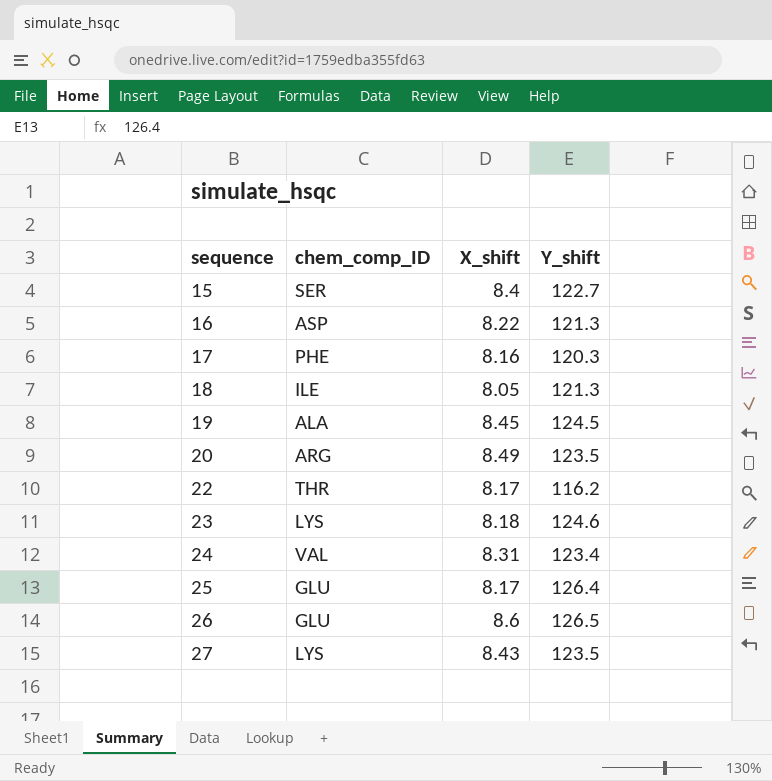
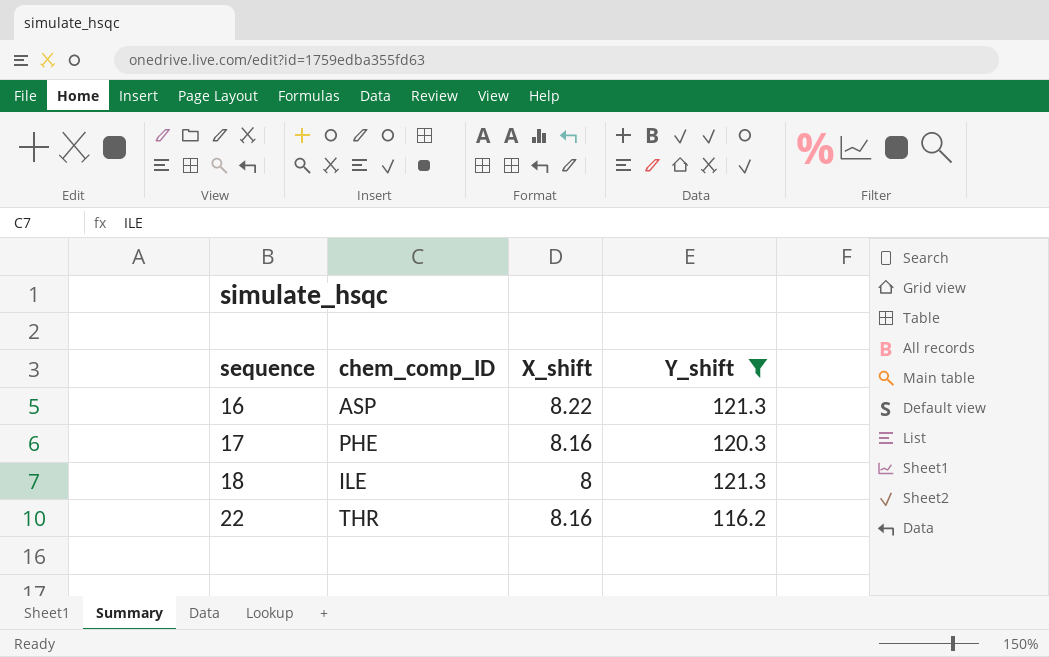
filter: none -> Y_shift <= 121.3
18 | X_shift: 8.05 -> 8
22 | X_shift: 8.17 -> 8.16

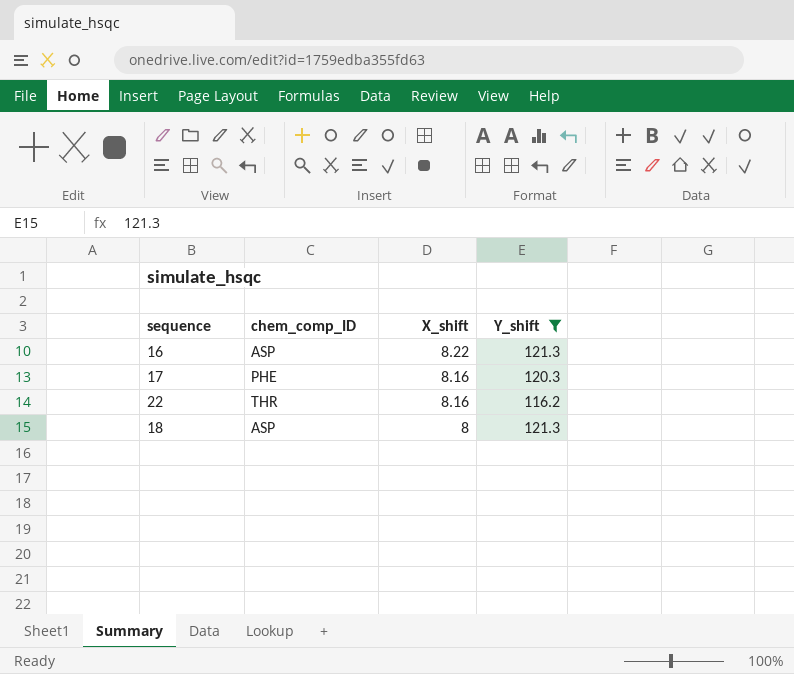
row order: sequence ascending -> X_shift descending
18 | chem_comp_ID: ILE -> ASP

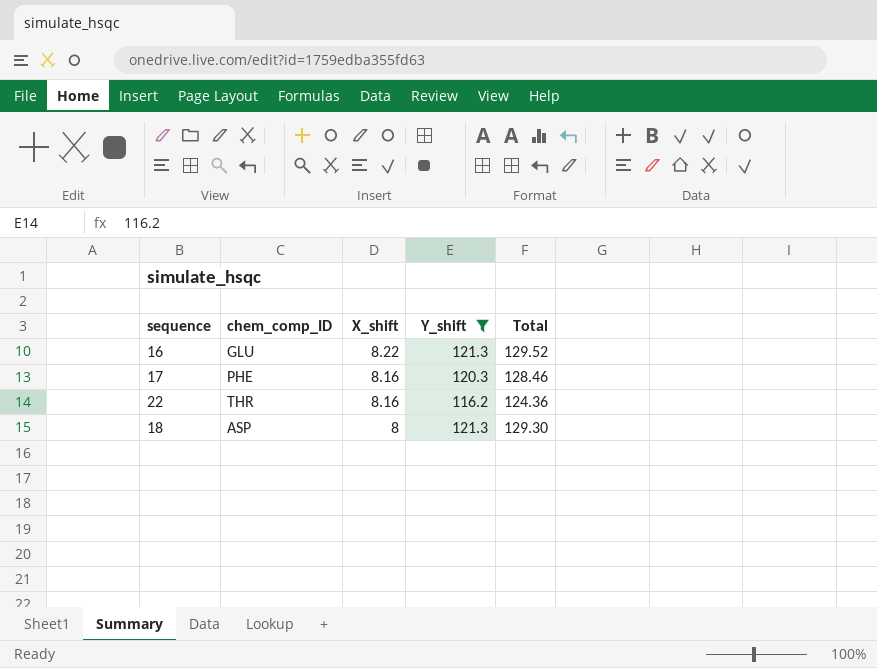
column Total | formula: none -> [X_shift] + [Y_shift]
16 | chem_comp_ID: ASP -> GLU

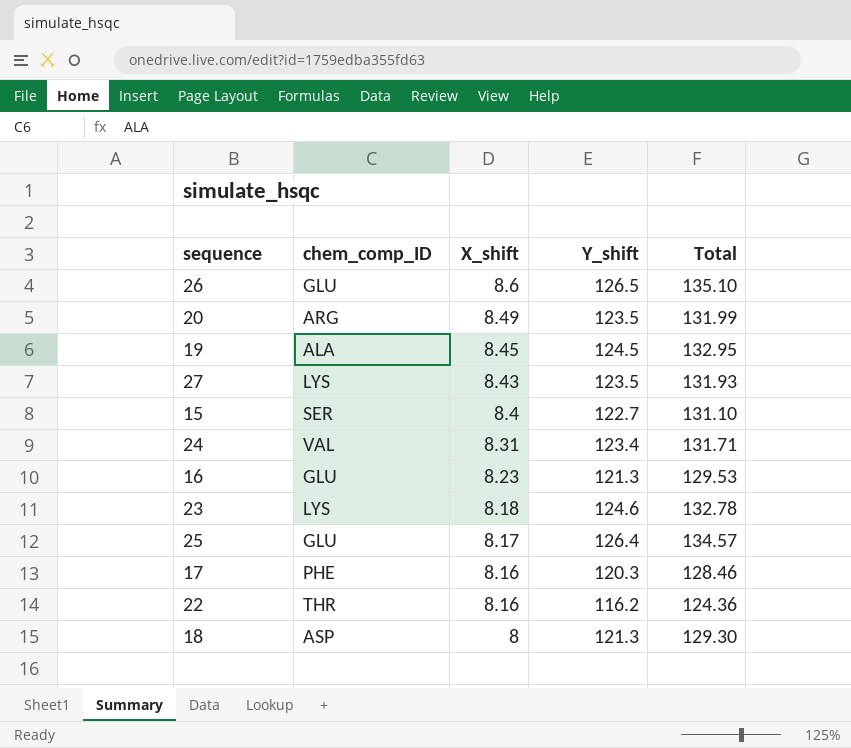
filter: Y_shift <= 121.3 -> none
16 | X_shift: 8.22 -> 8.23
16 | Total: 129.52 -> 129.53

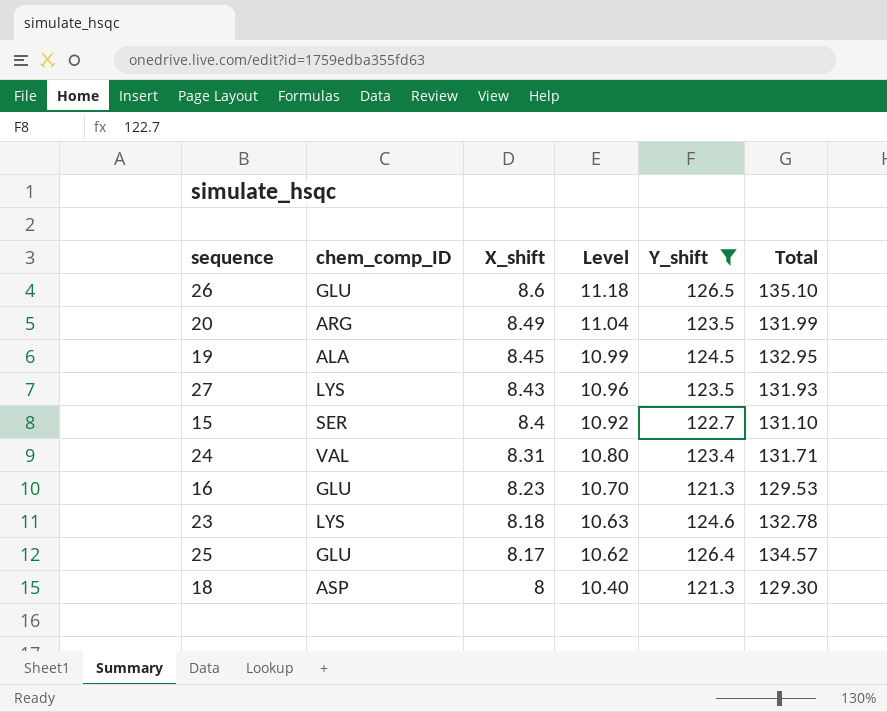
filter: none -> Y_shift >= 121.3
column Level | formula: none -> [X_shift] * 1.3

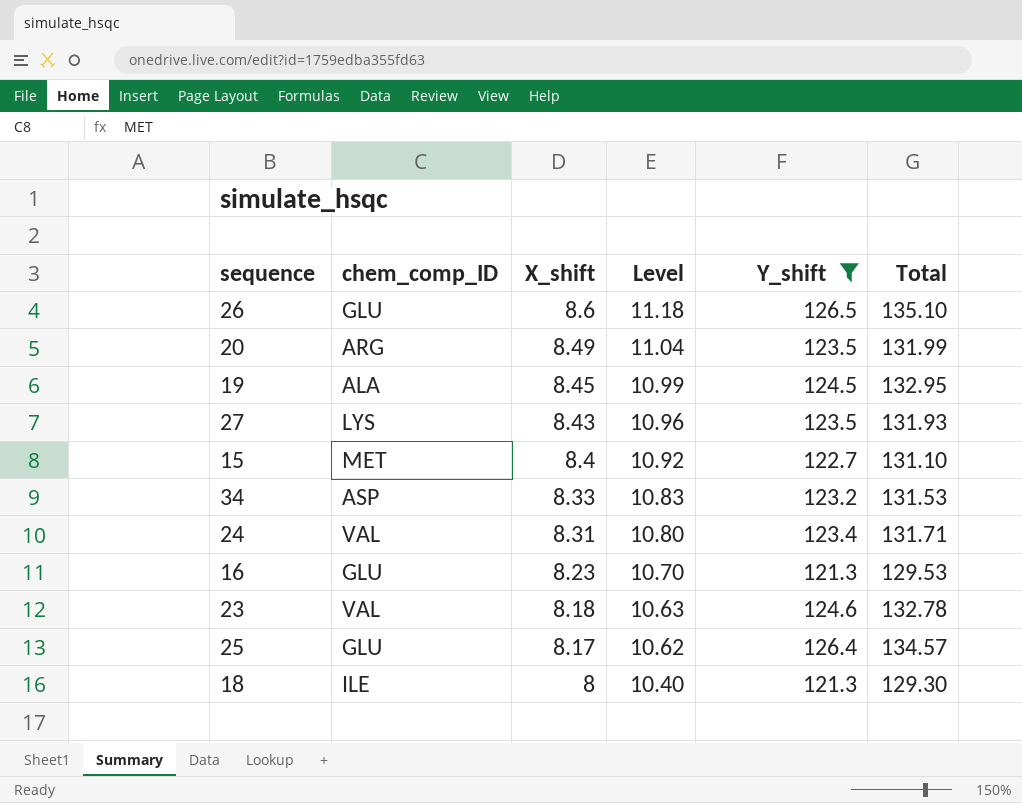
15 | chem_comp_ID: SER -> MET
row 34: none -> ASP | 8.33 | 10.83 | 123.2 | 131.53
23 | chem_comp_ID: LYS -> VAL
18 | chem_comp_ID: ASP -> ILE

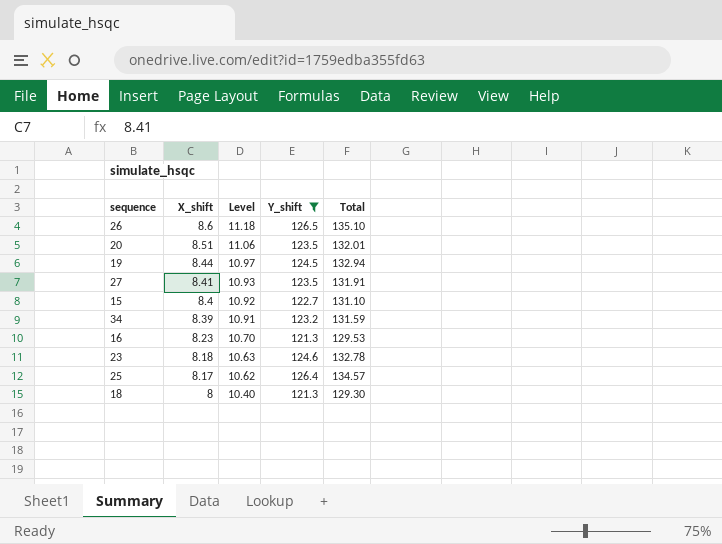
column chem_comp_ID | position: 2 -> none
row 24: VAL | 8.31 | 10.80 | 123.4 | 131.71 -> none
20 | X_shift: 8.49 -> 8.51
20 | Level: 11.04 -> 11.06
20 | Total: 131.99 -> 132.01
19 | X_shift: 8.45 -> 8.44
19 | Level: 10.99 -> 10.97
19 | Total: 132.95 -> 132.94
27 | X_shift: 8.43 -> 8.41
27 | Level: 10.96 -> 10.93
27 | Total: 131.93 -> 131.91
34 | X_shift: 8.33 -> 8.39
34 | Level: 10.83 -> 10.91
34 | Total: 131.53 -> 131.59

